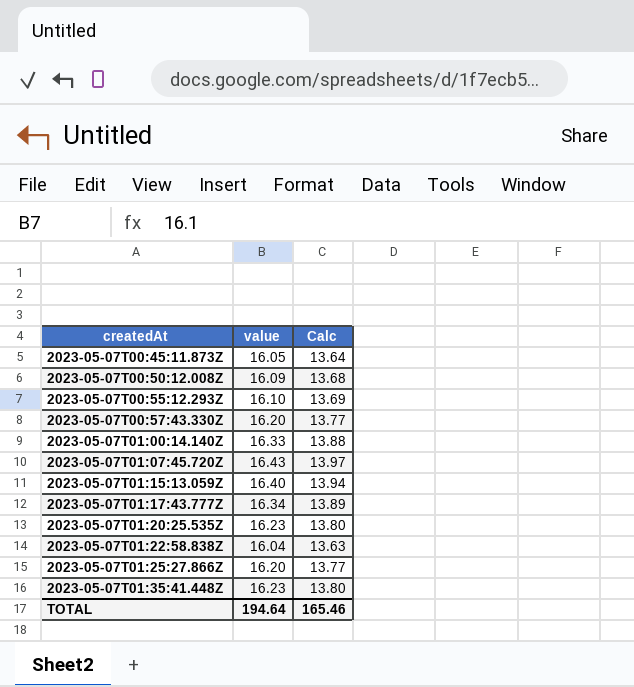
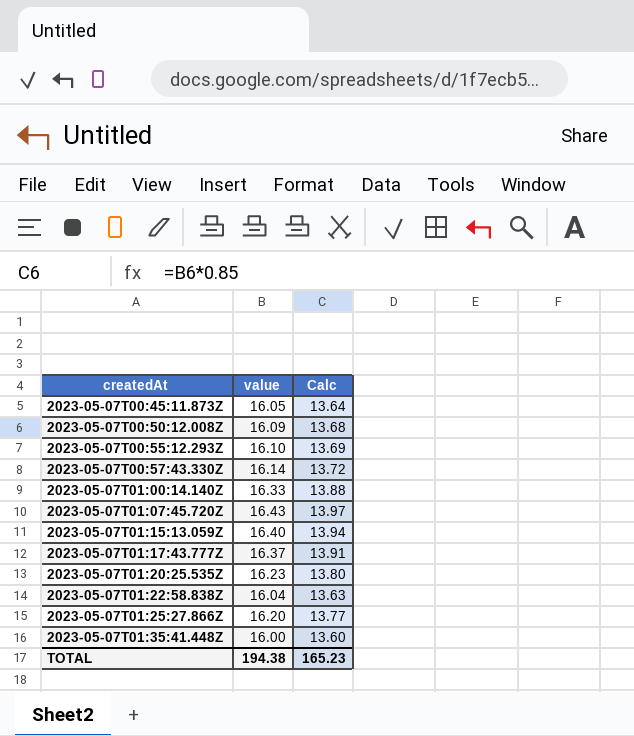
2023-05-07T00:57:43.330Z | value: 16.20 -> 16.14
2023-05-07T00:57:43.330Z | Calc: 13.77 -> 13.72
2023-05-07T01:17:43.777Z | value: 16.34 -> 16.37
2023-05-07T01:17:43.777Z | Calc: 13.89 -> 13.91
2023-05-07T01:35:41.448Z | value: 16.23 -> 16.00
2023-05-07T01:35:41.448Z | Calc: 13.80 -> 13.60
TOTAL | value: 194.64 -> 194.38
TOTAL | Calc: 165.46 -> 165.23

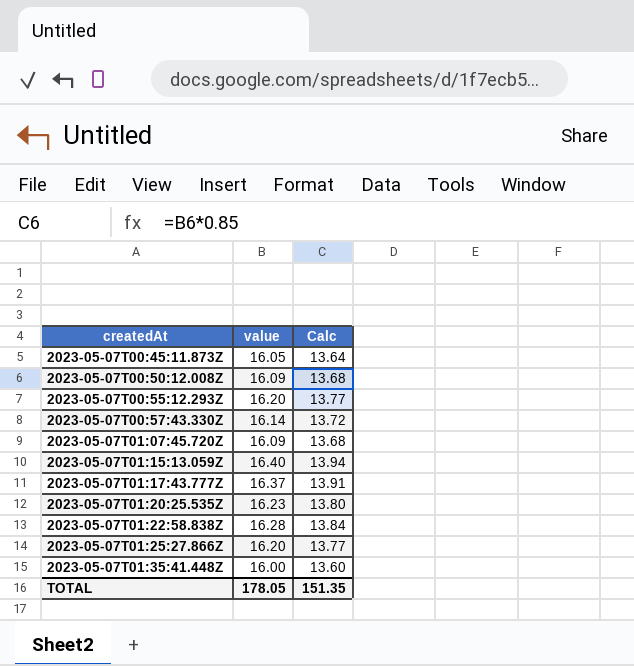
row 2023-05-07T01:00:14.140Z: 16.33 | 13.88 -> none
2023-05-07T00:55:12.293Z | value: 16.10 -> 16.20
2023-05-07T00:55:12.293Z | Calc: 13.69 -> 13.77
2023-05-07T01:07:45.720Z | value: 16.43 -> 16.09
2023-05-07T01:07:45.720Z | Calc: 13.97 -> 13.68
2023-05-07T01:22:58.838Z | value: 16.04 -> 16.28
2023-05-07T01:22:58.838Z | Calc: 13.63 -> 13.84
TOTAL | value: 194.38 -> 178.05
TOTAL | Calc: 165.23 -> 151.35

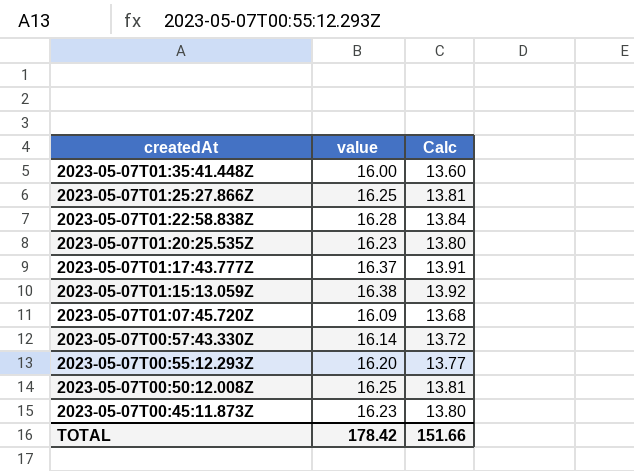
row order: createdAt ascending -> createdAt descending
2023-05-07T01:25:27.866Z | value: 16.20 -> 16.25
2023-05-07T01:25:27.866Z | Calc: 13.77 -> 13.81
2023-05-07T01:15:13.059Z | value: 16.40 -> 16.38
2023-05-07T01:15:13.059Z | Calc: 13.94 -> 13.92
2023-05-07T00:50:12.008Z | value: 16.09 -> 16.25
2023-05-07T00:50:12.008Z | Calc: 13.68 -> 13.81
2023-05-07T00:45:11.873Z | value: 16.05 -> 16.23
2023-05-07T00:45:11.873Z | Calc: 13.64 -> 13.80
TOTAL | value: 178.05 -> 178.42
TOTAL | Calc: 151.35 -> 151.66

